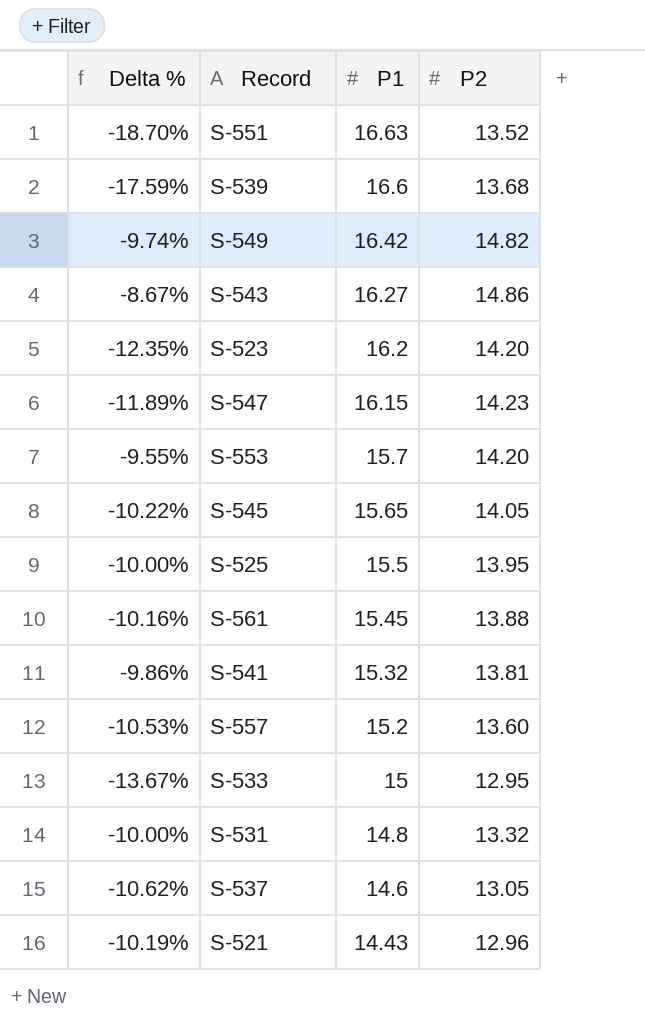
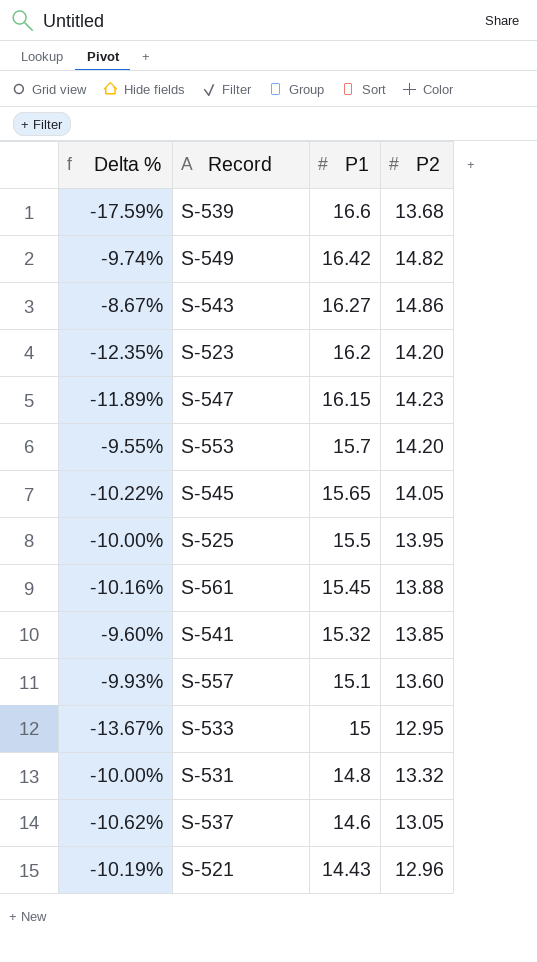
row S-551: -18.70% | 16.63 | 13.52 -> none
S-541 | Delta %: -9.86% -> -9.60%
S-541 | P2: 13.81 -> 13.85
S-557 | Delta %: -10.53% -> -9.93%
S-557 | P1: 15.2 -> 15.1

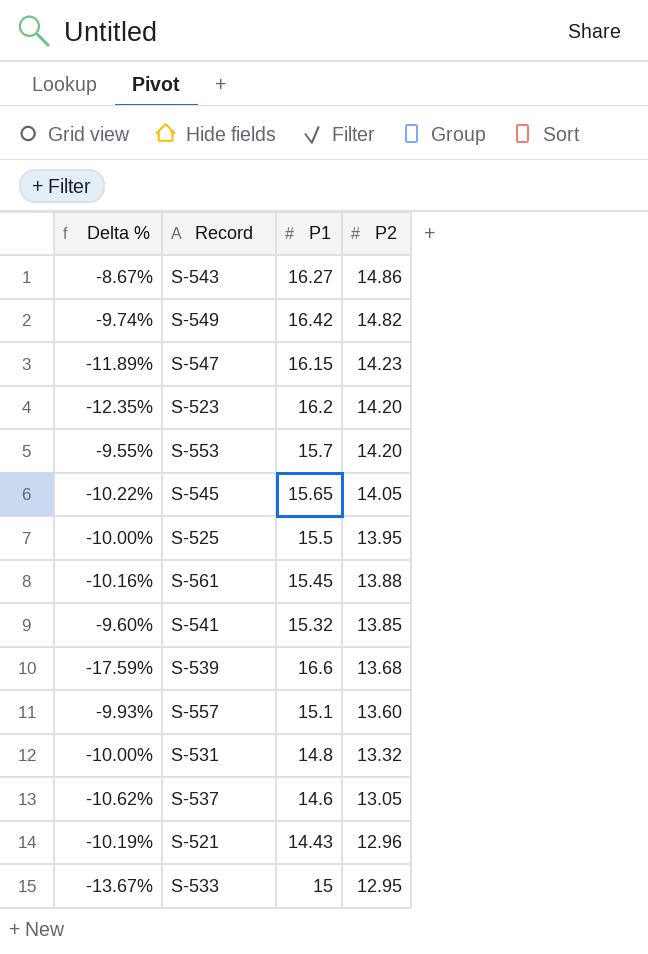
row order: P1 descending -> P2 descending

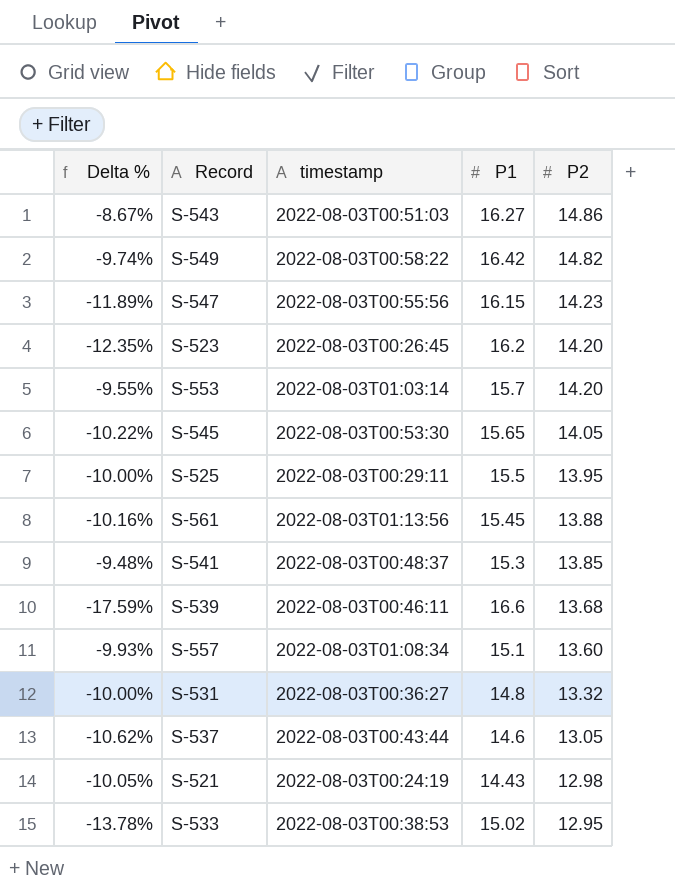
column timestamp | position: none -> 3
S-541 | Delta %: -9.60% -> -9.48%
S-541 | P1: 15.32 -> 15.3
S-521 | Delta %: -10.19% -> -10.05%
S-521 | P2: 12.96 -> 12.98
S-533 | Delta %: -13.67% -> -13.78%
S-533 | P1: 15 -> 15.02

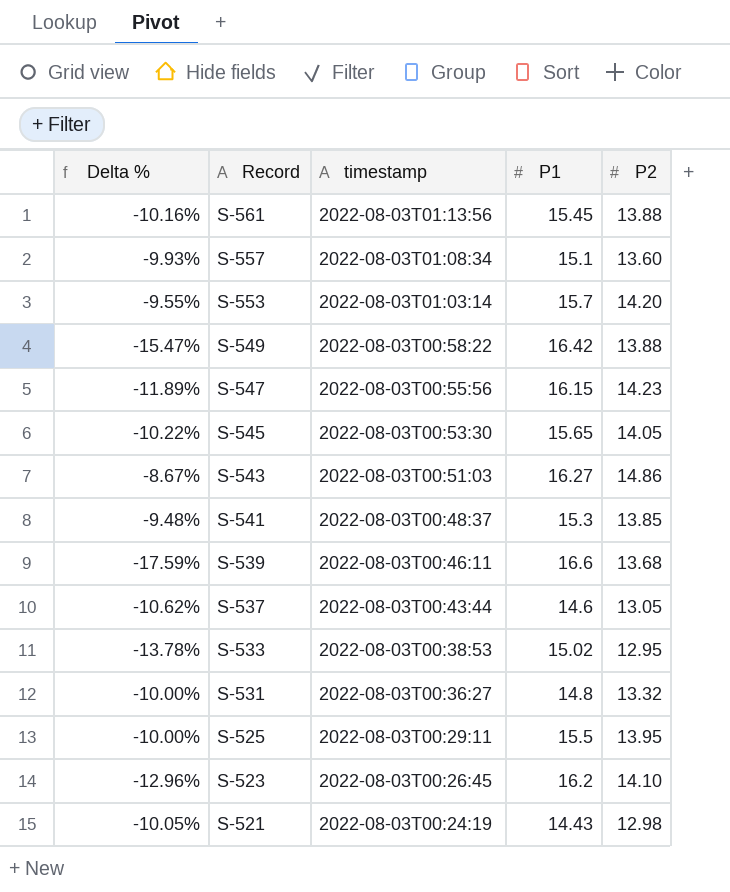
row order: P2 descending -> Record descending
S-549 | Delta %: -9.74% -> -15.47%
S-549 | P2: 14.82 -> 13.88
S-523 | Delta %: -12.35% -> -12.96%
S-523 | P2: 14.20 -> 14.10

